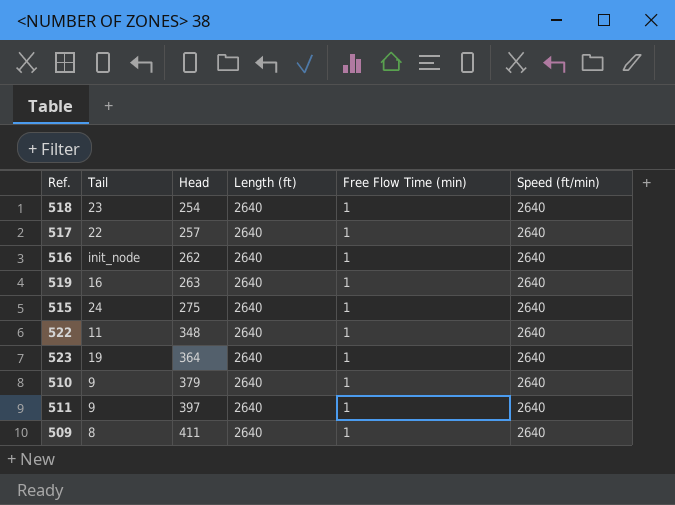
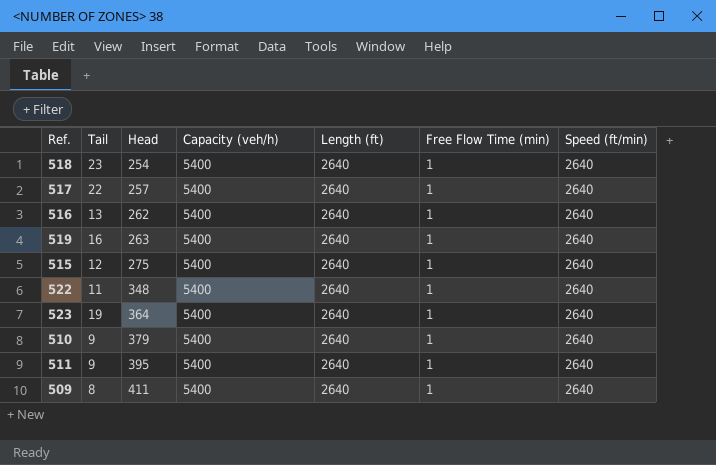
column Capacity (veh/h) | position: none -> 4
516 | Tail: init_node -> 13
515 | Tail: 24 -> 12
511 | Head: 397 -> 395

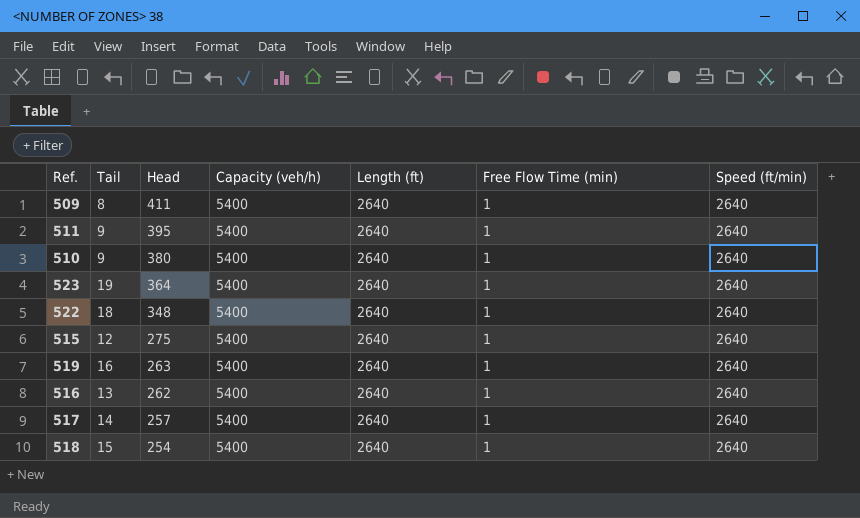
row order: Head ascending -> Head descending
510 | Head: 379 -> 380
522 | Tail: 11 -> 18
517 | Tail: 22 -> 14
518 | Tail: 23 -> 15

